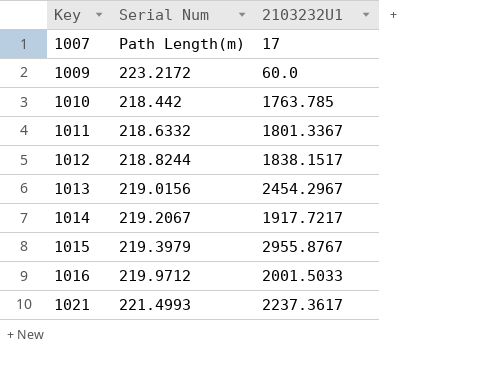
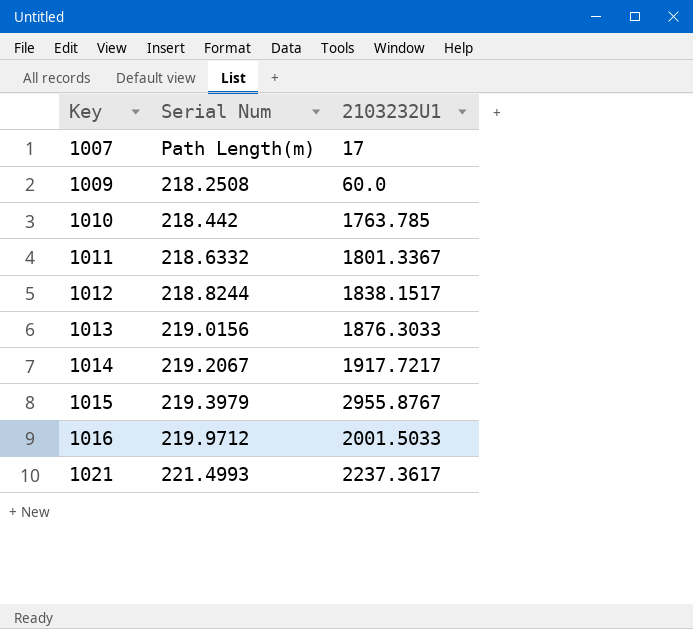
1009 | Serial Num: 223.2172 -> 218.2508
1013 | 2103232U1: 2454.2967 -> 1876.3033

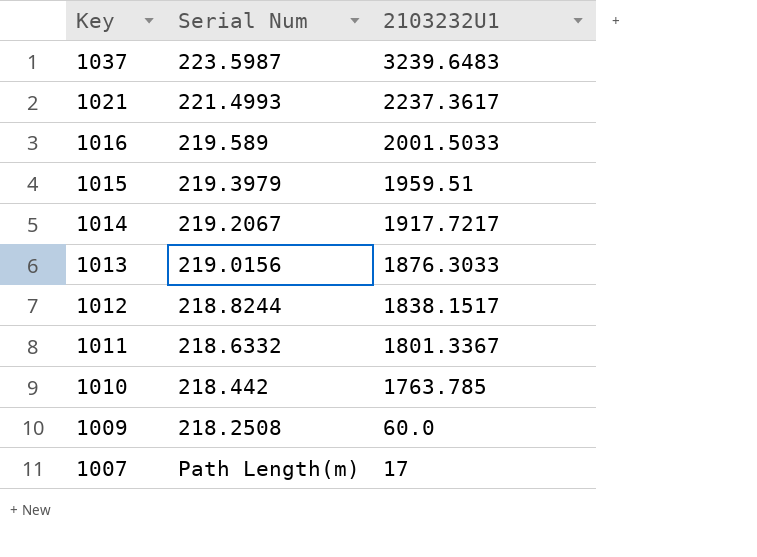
row order: Key ascending -> Key descending
row 1037: none -> 223.5987 | 3239.6483
1016 | Serial Num: 219.9712 -> 219.589
1015 | 2103232U1: 2955.8767 -> 1959.51

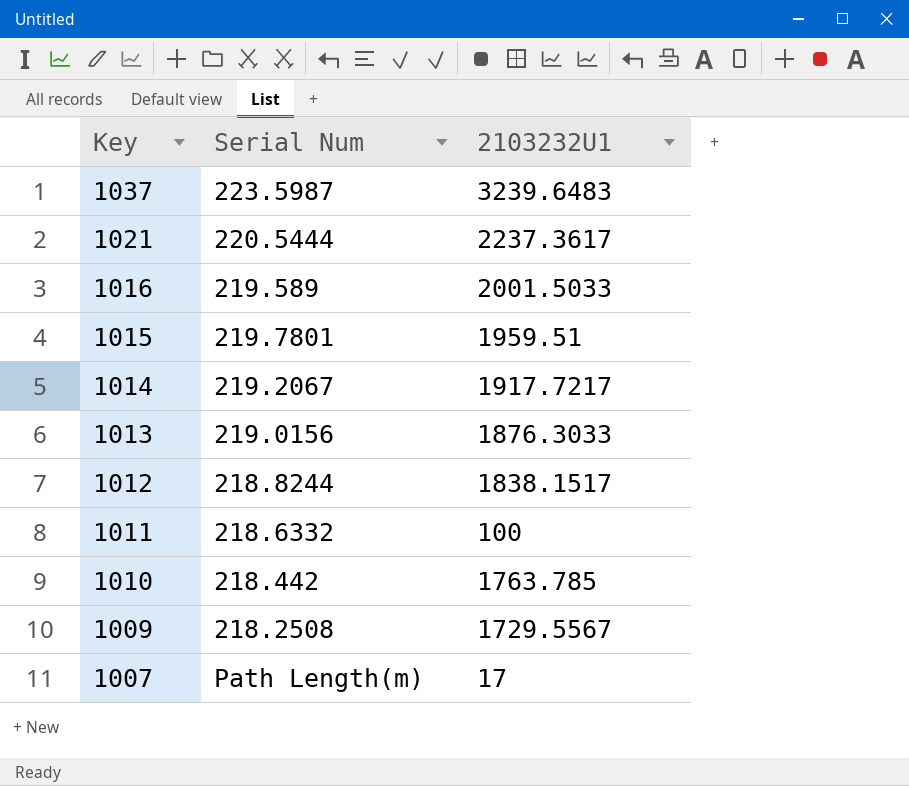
1021 | Serial Num: 221.4993 -> 220.5444
1015 | Serial Num: 219.3979 -> 219.7801
1011 | 2103232U1: 1801.3367 -> 100
1009 | 2103232U1: 60.0 -> 1729.5567

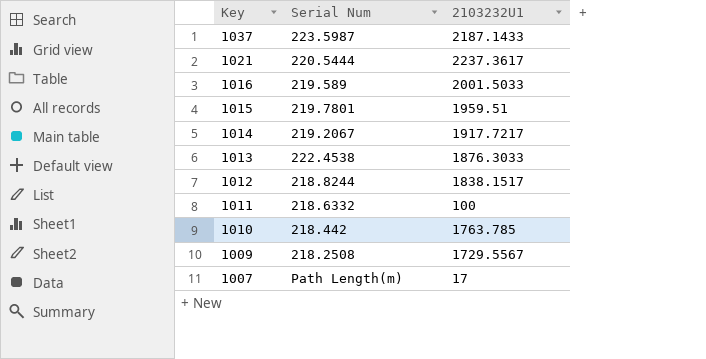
1037 | 2103232U1: 3239.6483 -> 2187.1433
1013 | Serial Num: 219.0156 -> 222.4538

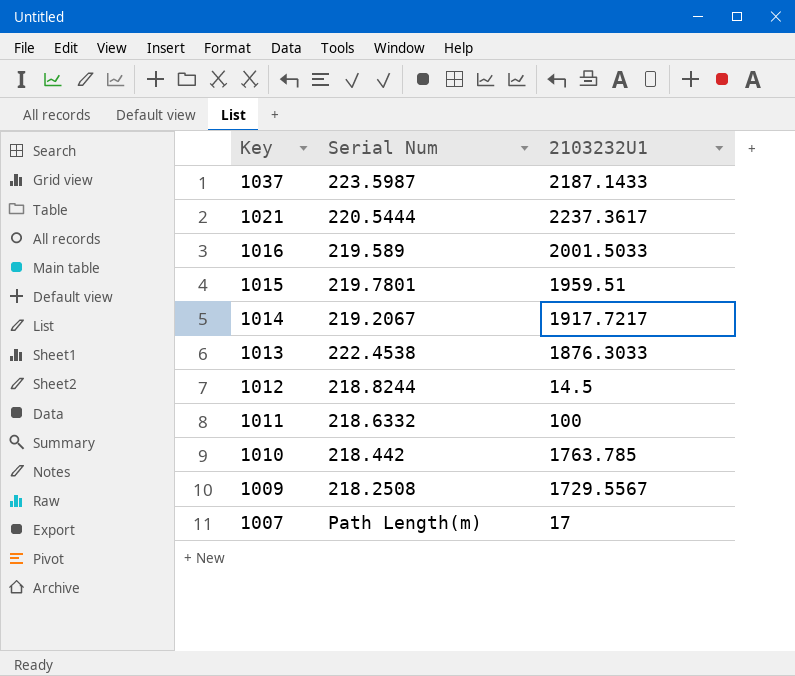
1012 | 2103232U1: 1838.1517 -> 14.5

